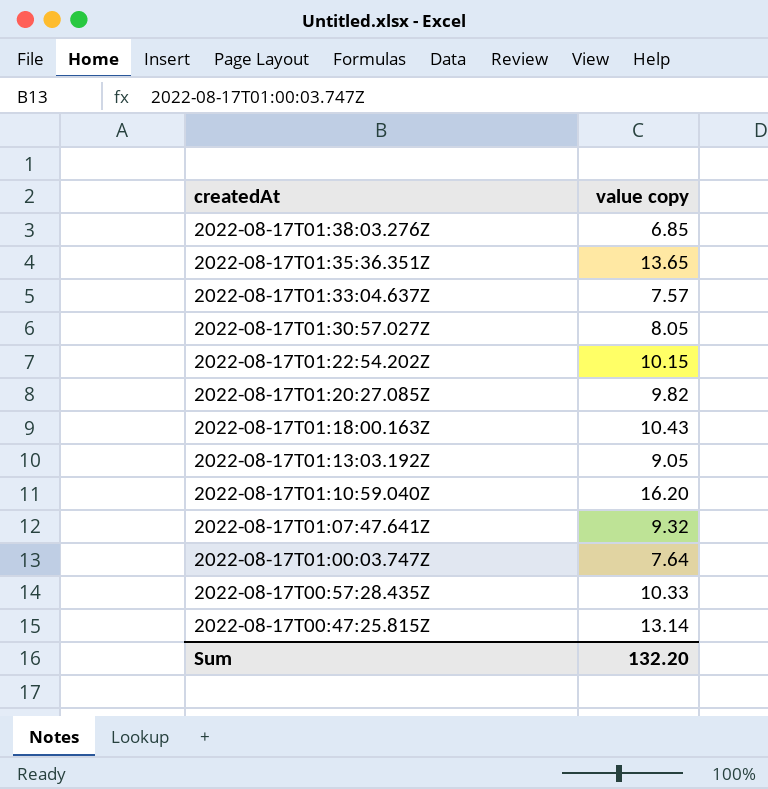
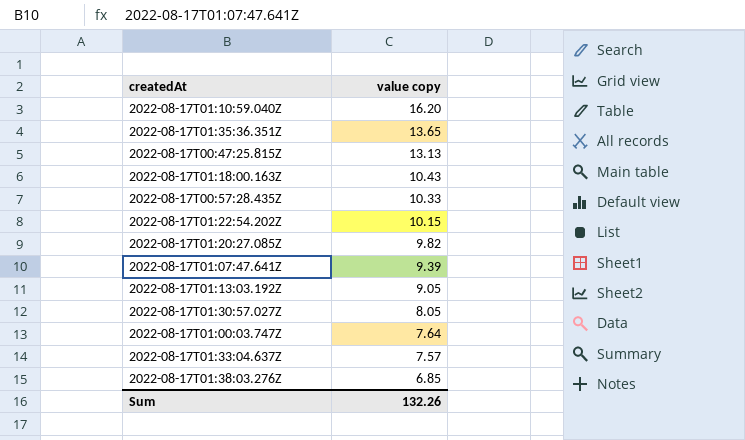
row order: createdAt descending -> value copy descending
2022-08-17T00:47:25.815Z | value copy: 13.14 -> 13.13
2022-08-17T01:07:47.641Z | value copy: 9.32 -> 9.39
Sum | value copy: 132.20 -> 132.26

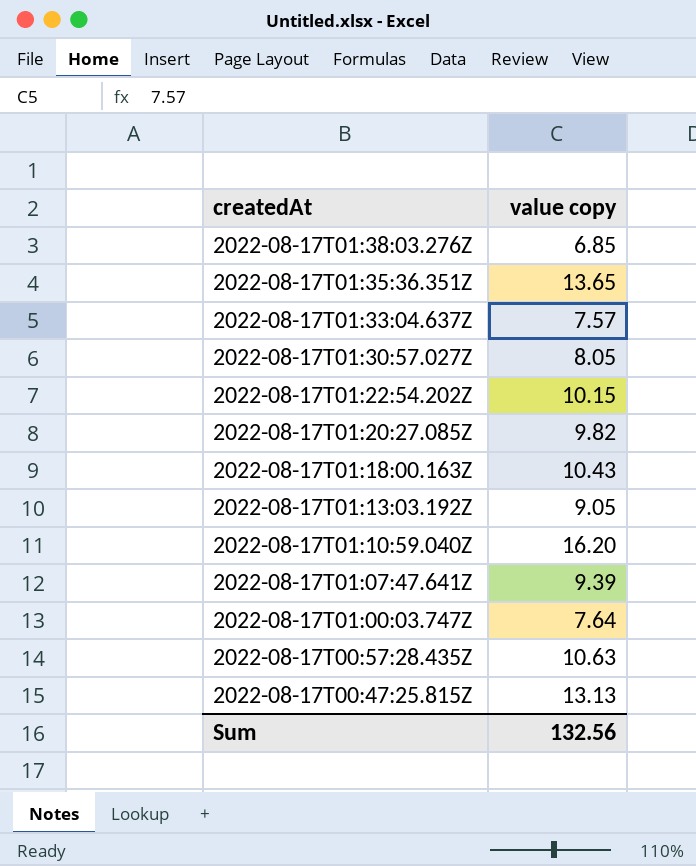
row order: value copy descending -> createdAt descending
2022-08-17T00:57:28.435Z | value copy: 10.33 -> 10.63
Sum | value copy: 132.26 -> 132.56

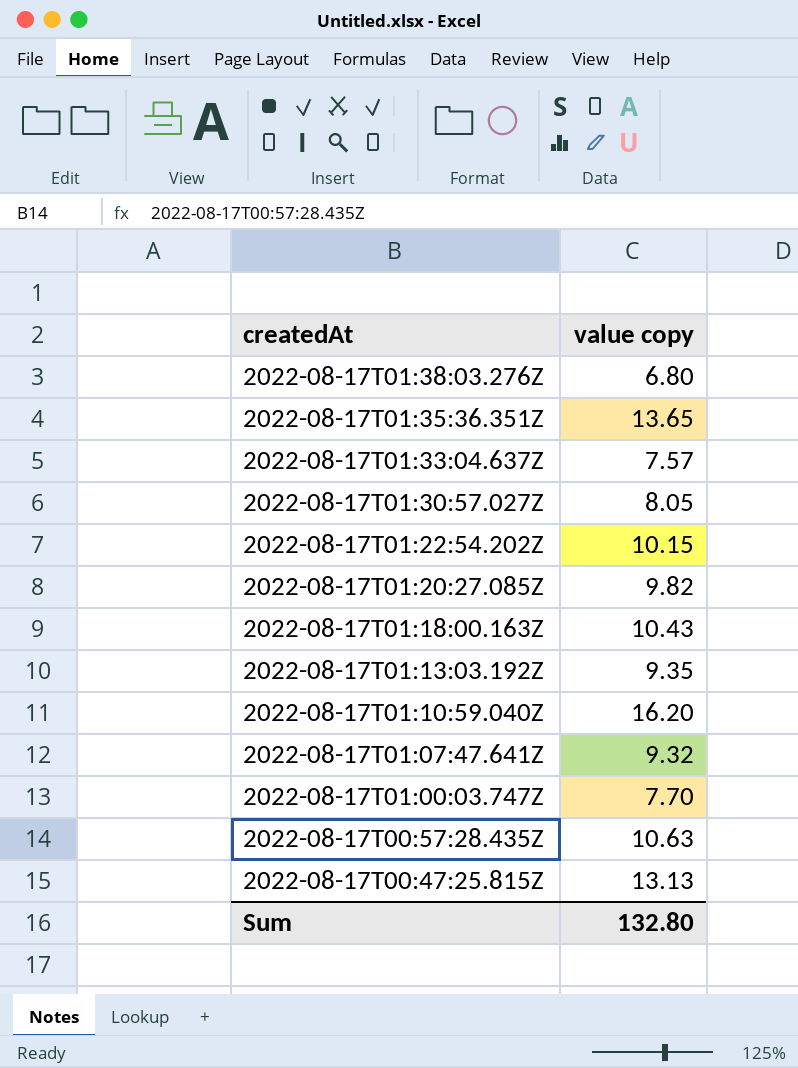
2022-08-17T01:38:03.276Z | value copy: 6.85 -> 6.80
2022-08-17T01:13:03.192Z | value copy: 9.05 -> 9.35
2022-08-17T01:07:47.641Z | value copy: 9.39 -> 9.32
2022-08-17T01:00:03.747Z | value copy: 7.64 -> 7.70
Sum | value copy: 132.56 -> 132.80

